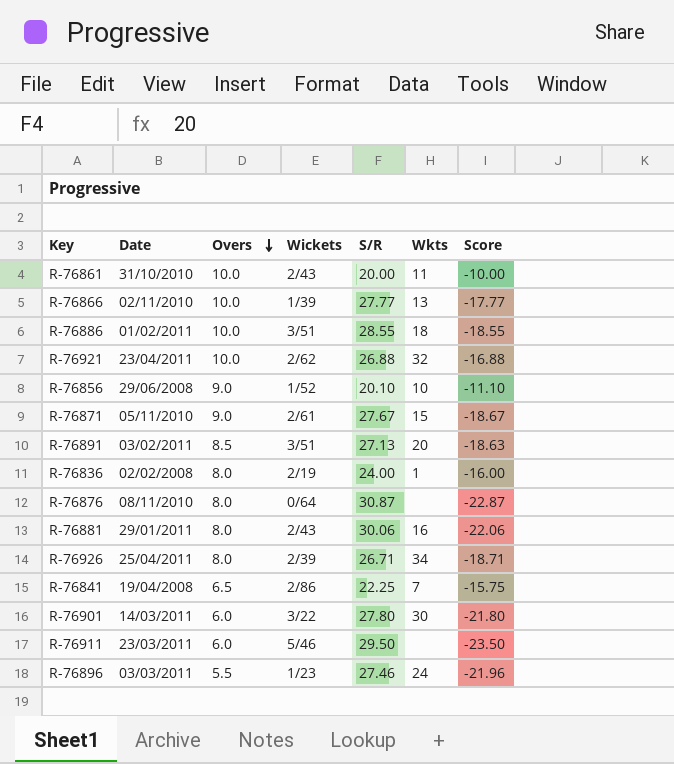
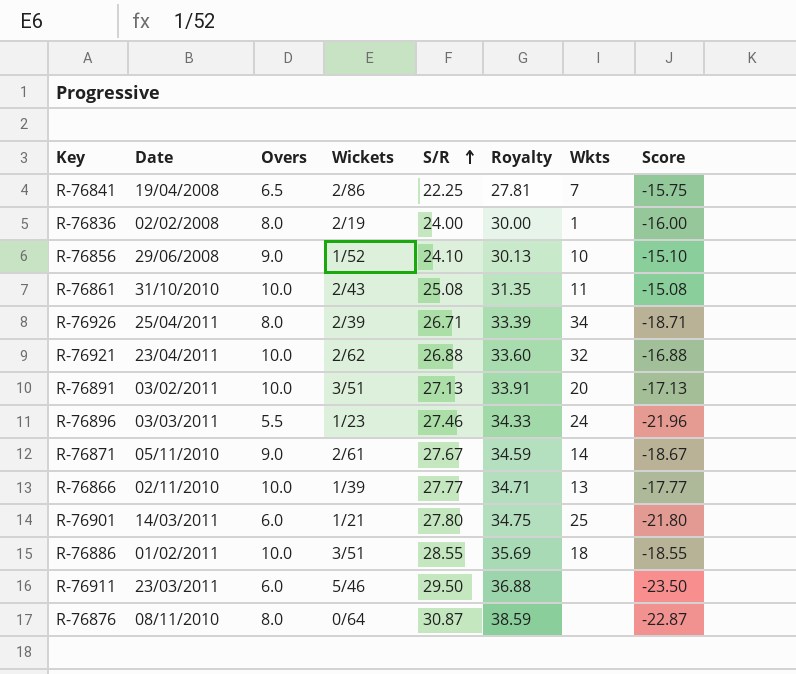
row order: Overs descending -> S/R ascending
column Royalty | formula: none -> [S/R] * 1.25
row R-76881: 29/01/2011 | 8.0 | 2/43 | 30.06 | 16 | -22.06 -> none
R-76856 | S/R: 20.10 -> 24.10
R-76856 | Score: -11.10 -> -15.10
R-76861 | S/R: 20.00 -> 25.08
R-76861 | Score: -10.00 -> -15.08
R-76891 | Overs: 8.5 -> 10.0
R-76891 | Score: -18.63 -> -17.13
R-76871 | Wkts: 15 -> 14
R-76901 | Wickets: 3/22 -> 1/21
R-76901 | Wkts: 30 -> 25

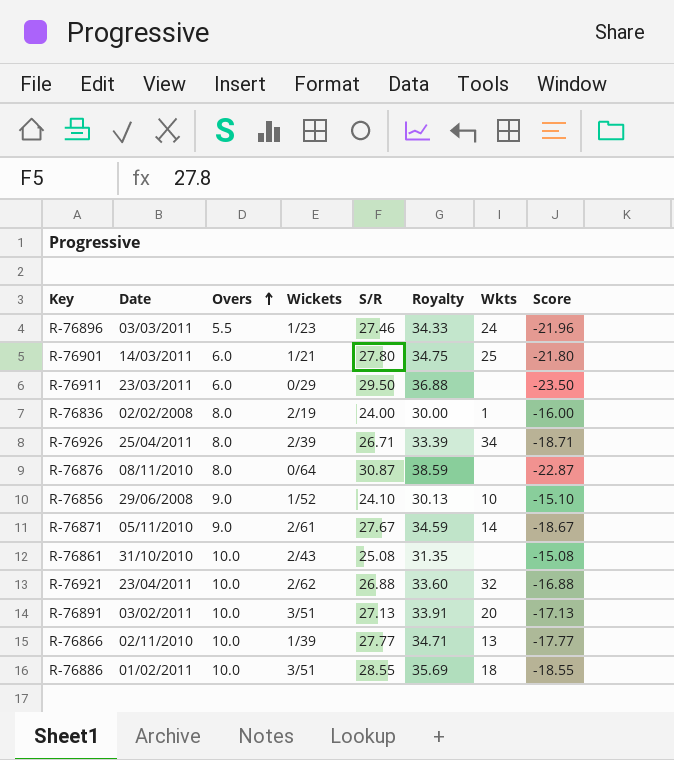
row order: S/R ascending -> Overs ascending
row R-76841: 19/04/2008 | 6.5 | 2/86 | 22.25 | 27.81 | 7 | -15.75 -> none
R-76911 | Wickets: 5/46 -> 0/29
R-76861 | Wkts: 11 -> none

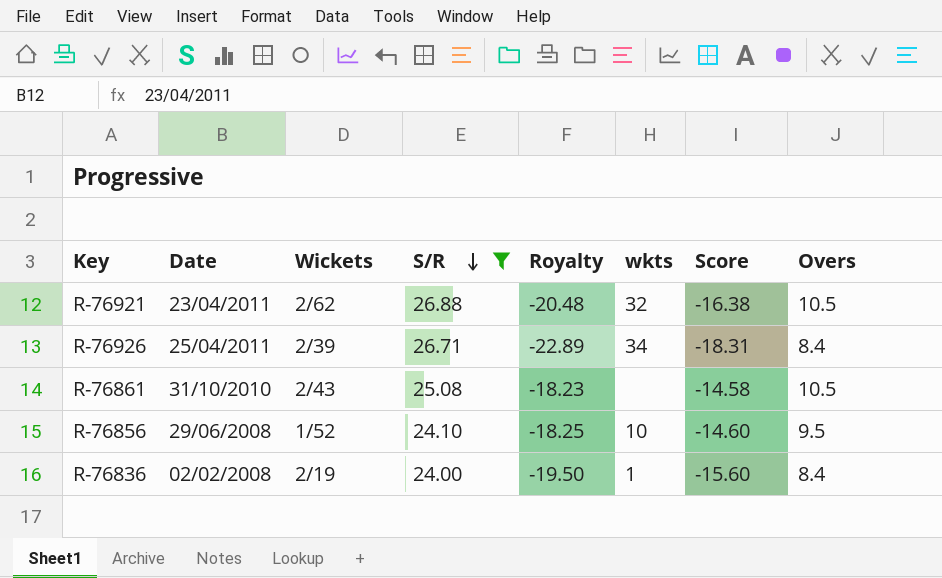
filter: none -> S/R <= 26.88
row order: Overs ascending -> S/R descending
column Royalty | formula: [S/R] * 1.25 -> [Score] * 1.25
column name: Wkts -> wkts
column Overs | position: 3 -> 8
R-76921 | Score: -16.88 -> -16.38
R-76921 | Overs: 10.0 -> 10.5
R-76926 | Score: -18.71 -> -18.31
R-76926 | Overs: 8.0 -> 8.4
R-76861 | Score: -15.08 -> -14.58
R-76861 | Overs: 10.0 -> 10.5
R-76856 | Score: -15.10 -> -14.60
R-76856 | Overs: 9.0 -> 9.5
R-76836 | Score: -16.00 -> -15.60
R-76836 | Overs: 8.0 -> 8.4

